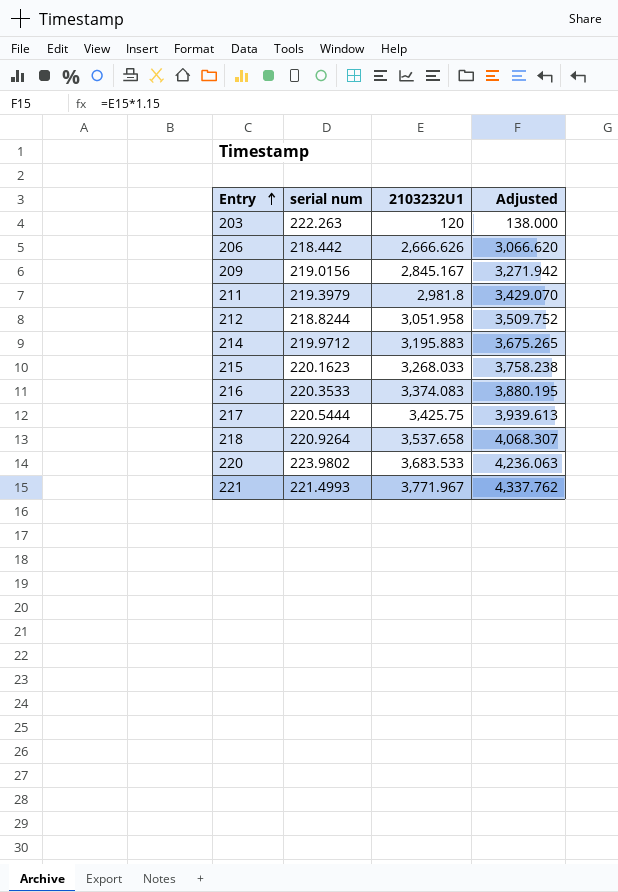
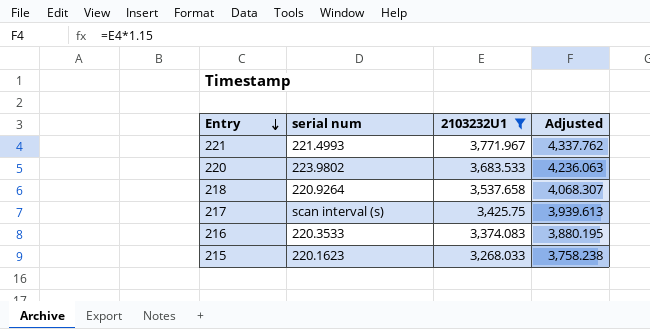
filter: none -> 2103232U1 >= 3,268.033
row order: Entry ascending -> Entry descending
217 | serial num: 220.5444 -> scan interval (s)

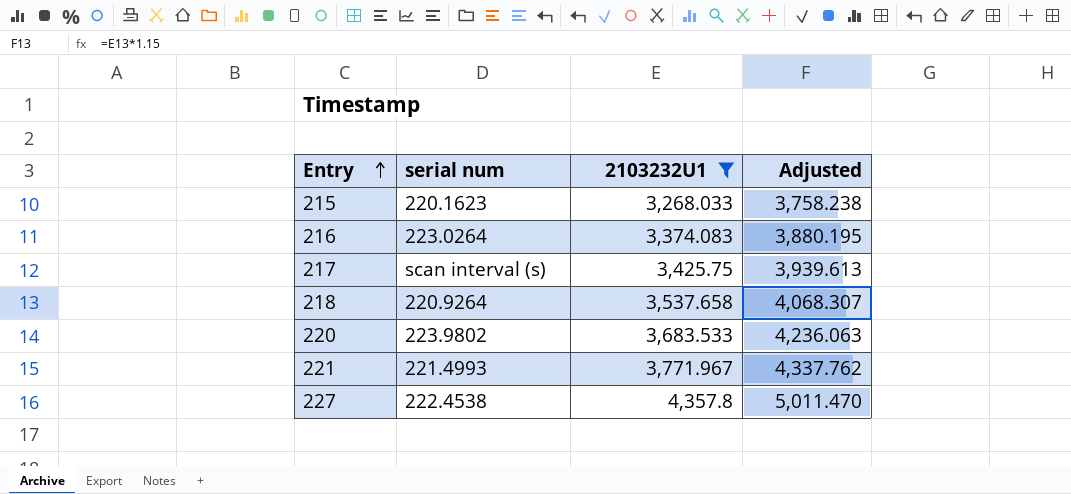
row order: Entry descending -> Entry ascending
216 | serial num: 220.3533 -> 223.0264
row 227: none -> 222.4538 | 4,357.8 | 5,011.470

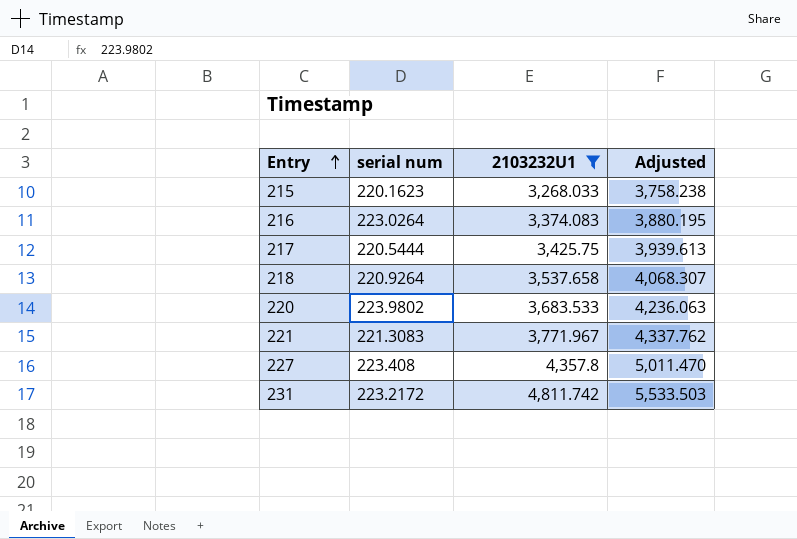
217 | serial num: scan interval (s) -> 220.5444
221 | serial num: 221.4993 -> 221.3083
227 | serial num: 222.4538 -> 223.408
row 231: none -> 223.2172 | 4,811.742 | 5,533.503

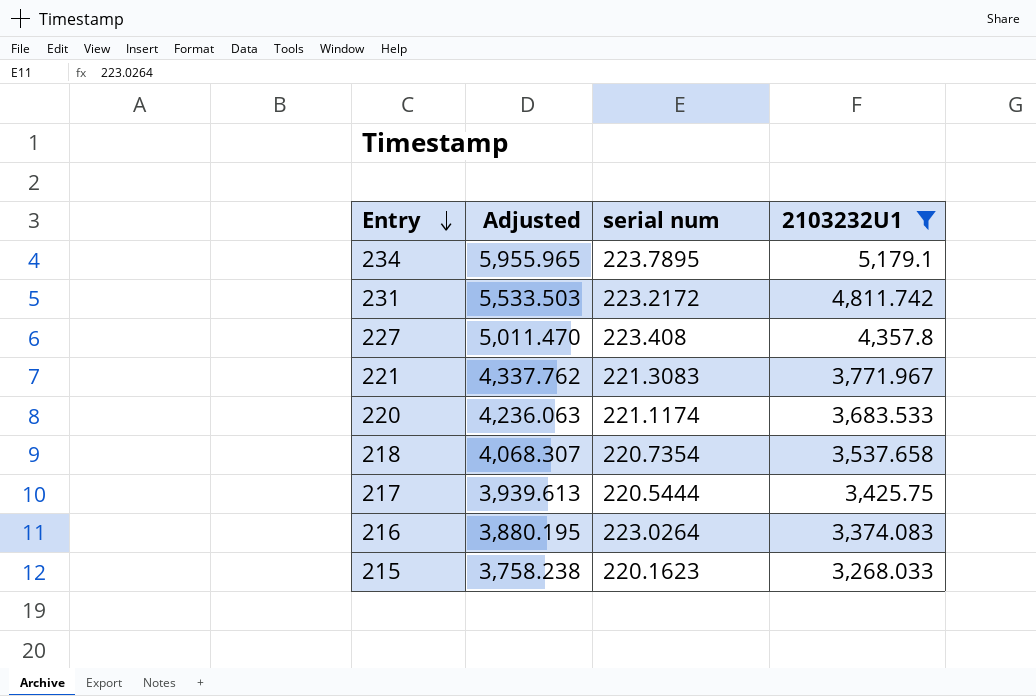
row order: Entry ascending -> Entry descending
column Adjusted | position: 4 -> 2
row 234: none -> 5,955.965 | 223.7895 | 5,179.1
220 | serial num: 223.9802 -> 221.1174
218 | serial num: 220.9264 -> 220.7354

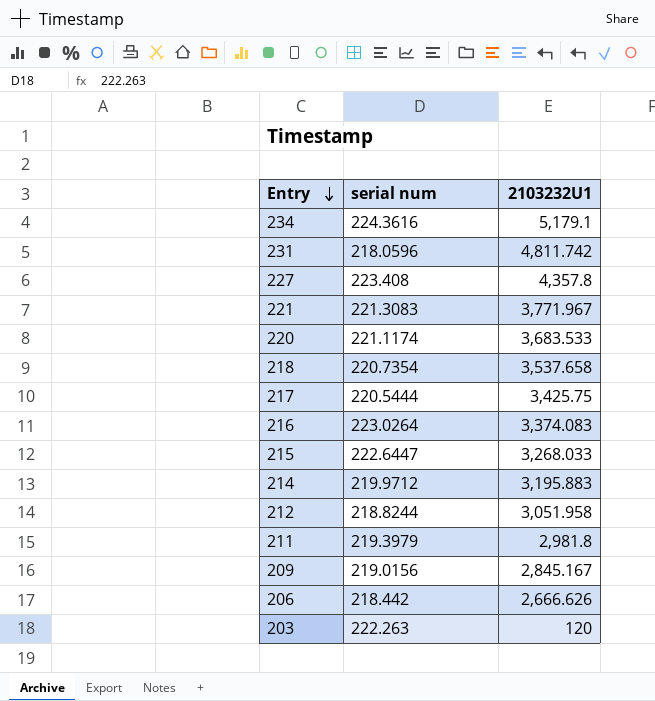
filter: 2103232U1 >= 3,268.033 -> none
column Adjusted | formula: [2103232U1] * 1.15 -> none
234 | serial num: 223.7895 -> 224.3616
231 | serial num: 223.2172 -> 218.0596
215 | serial num: 220.1623 -> 222.6447

